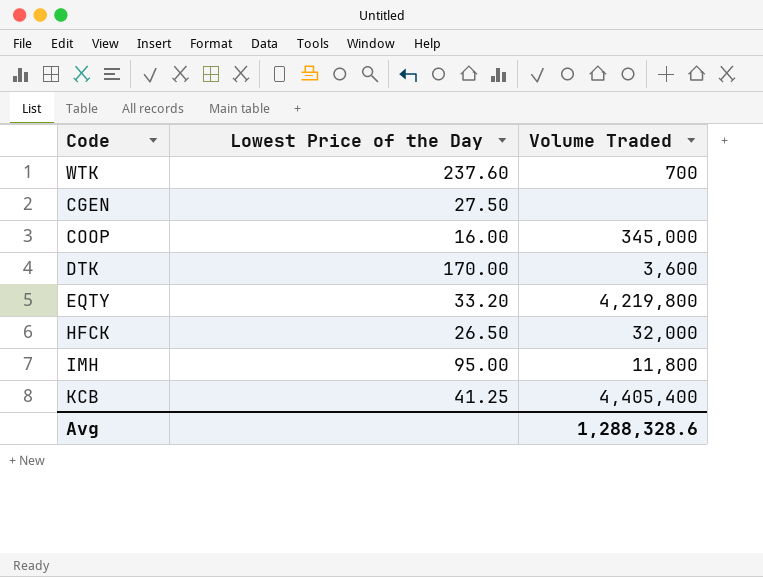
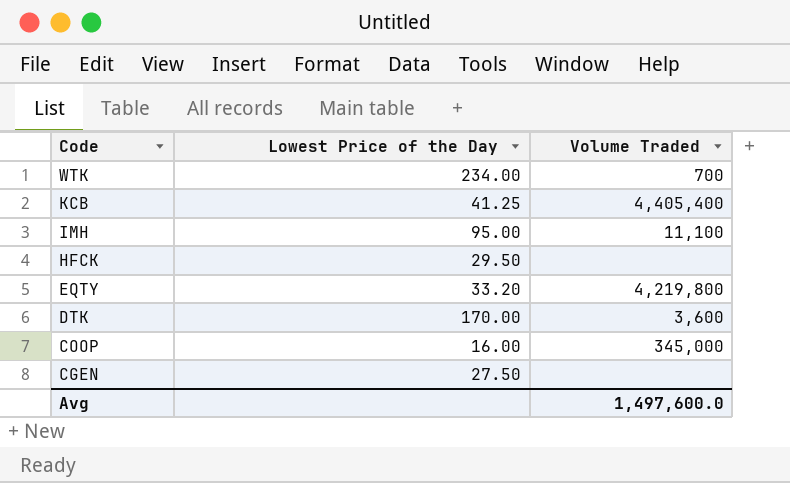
row order: none -> Code descending
WTK | Lowest Price of the Day: 237.60 -> 234.00
IMH | Volume Traded: 11,800 -> 11,100
HFCK | Lowest Price of the Day: 26.50 -> 29.50
HFCK | Volume Traded: 32,000 -> none
Avg | Volume Traded: 1,288,328.6 -> 1,497,600.0

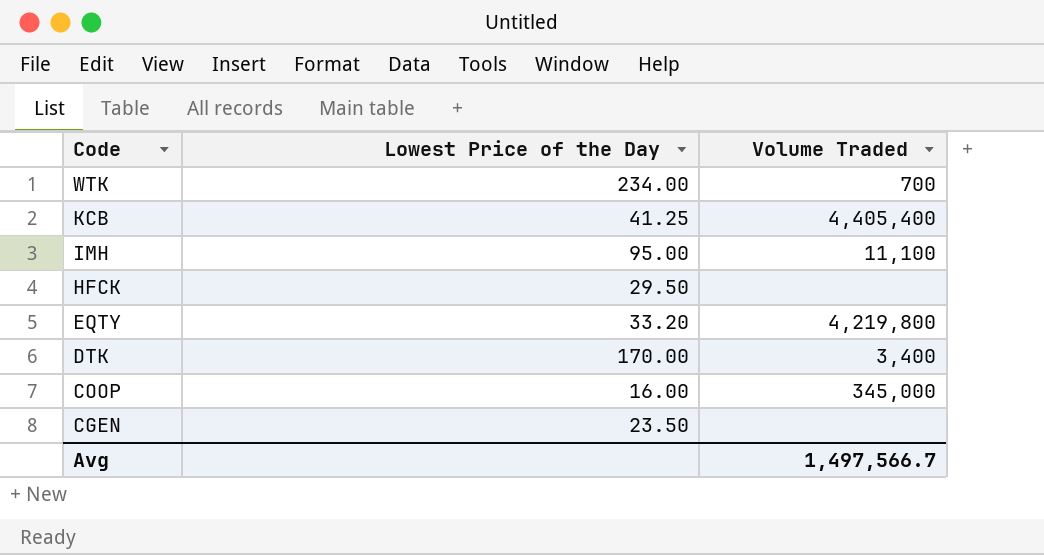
DTK | Volume Traded: 3,600 -> 3,400
CGEN | Lowest Price of the Day: 27.50 -> 23.50
Avg | Volume Traded: 1,497,600.0 -> 1,497,566.7

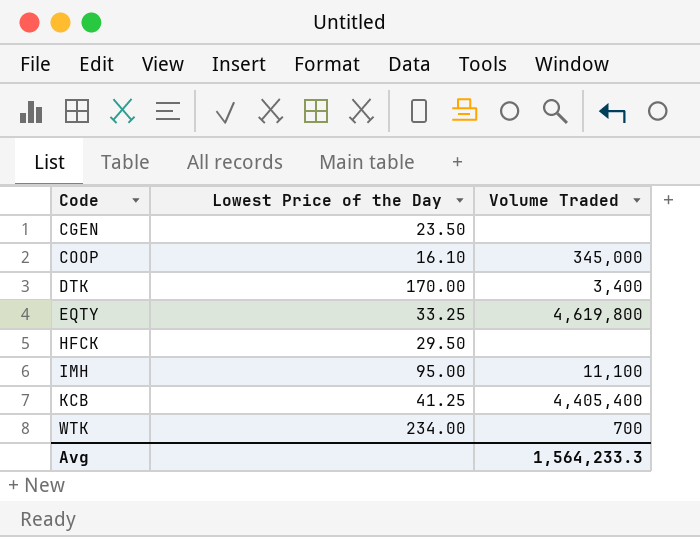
row order: Code descending -> Code ascending
COOP | Lowest Price of the Day: 16.00 -> 16.10
EQTY | Lowest Price of the Day: 33.20 -> 33.25
EQTY | Volume Traded: 4,219,800 -> 4,619,800
Avg | Volume Traded: 1,497,566.7 -> 1,564,233.3

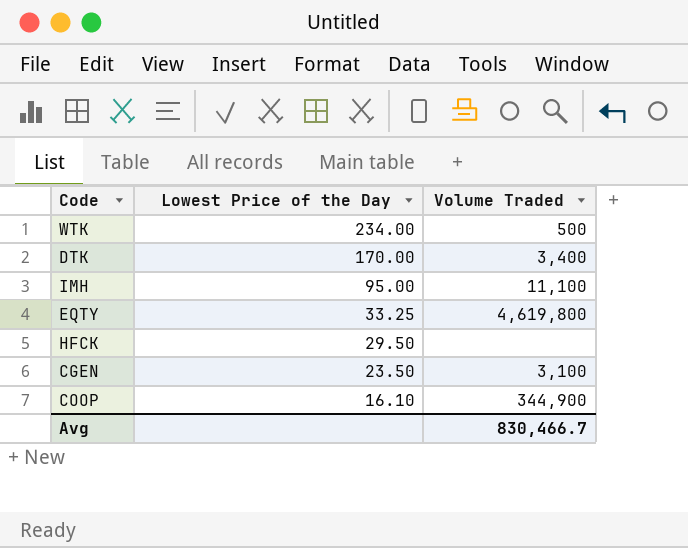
row order: Code ascending -> Lowest Price of the Day descending
row KCB: 41.25 | 4,405,400 -> none
WTK | Volume Traded: 700 -> 500
CGEN | Volume Traded: none -> 3,100
COOP | Volume Traded: 345,000 -> 344,900
Avg | Volume Traded: 1,564,233.3 -> 830,466.7

